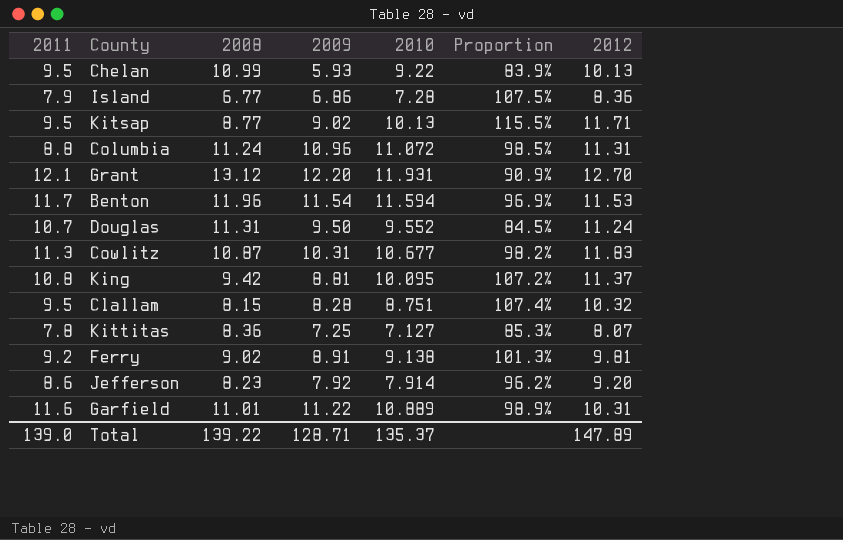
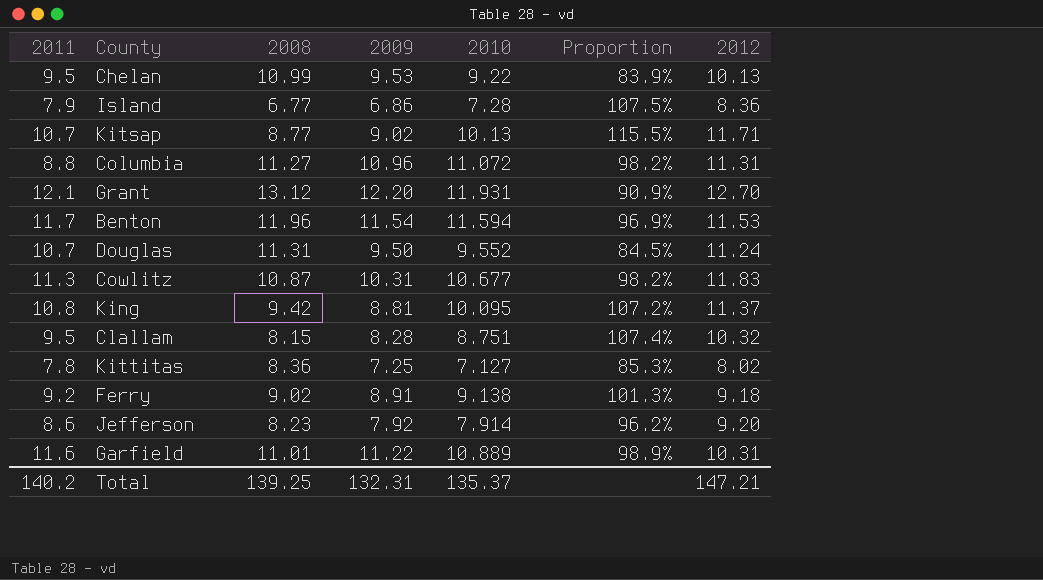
Chelan | 2009: 5.93 -> 9.53
Kitsap | 2011: 9.5 -> 10.7
Columbia | 2008: 11.24 -> 11.27
Columbia | Proportion: 98.5% -> 98.2%
Kittitas | 2012: 8.07 -> 8.02
Ferry | 2012: 9.81 -> 9.18
Total | 2011: 139.0 -> 140.2
Total | 2008: 139.22 -> 139.25
Total | 2009: 128.71 -> 132.31
Total | 2012: 147.89 -> 147.21

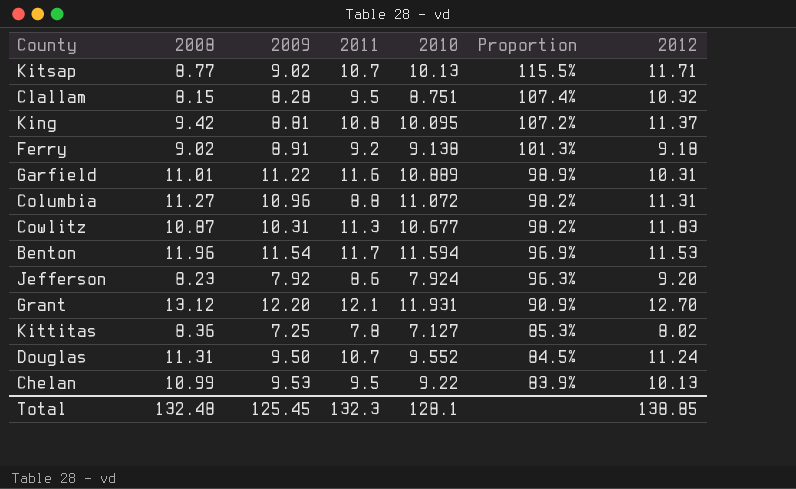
row order: none -> Proportion descending
column 2011 | position: 1 -> 4
row Island: 7.9 | 6.77 | 6.86 | 7.28 | 107.5% | 8.36 -> none
Jefferson | 2010: 7.914 -> 7.924
Jefferson | Proportion: 96.2% -> 96.3%
Total | 2008: 139.25 -> 132.48
Total | 2009: 132.31 -> 125.45
Total | 2011: 140.2 -> 132.3
Total | 2010: 135.37 -> 128.1
Total | 2012: 147.21 -> 138.85

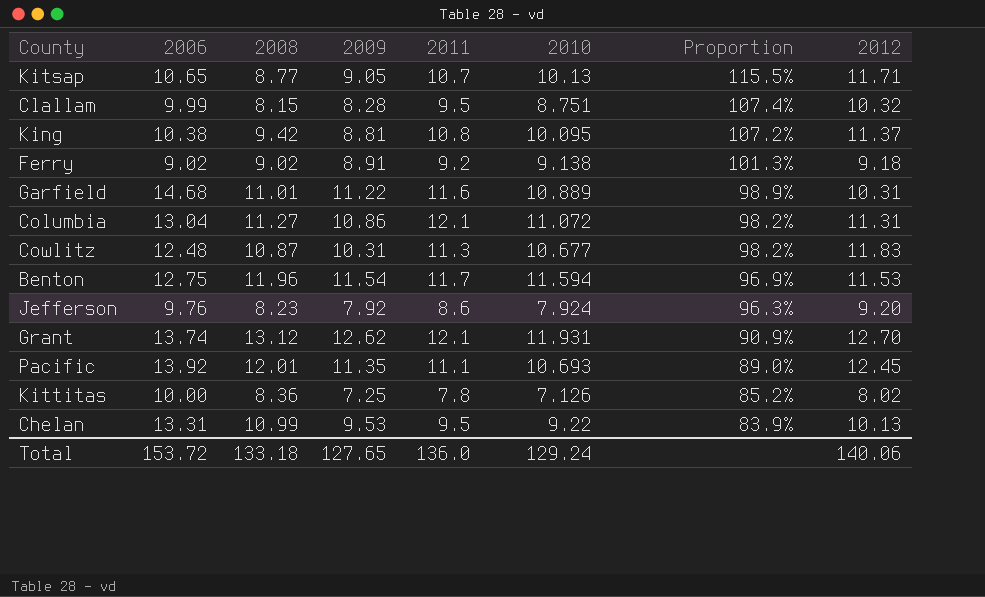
column 2006 | position: none -> 2
row Douglas: 11.31 | 9.50 | 10.7 | 9.552 | 84.5% | 11.24 -> none
Kitsap | 2009: 9.02 -> 9.05
Columbia | 2009: 10.96 -> 10.86
Columbia | 2011: 8.8 -> 12.1
Grant | 2009: 12.20 -> 12.62
row Pacific: none -> 13.92 | 12.01 | 11.35 | 11.1 | 10.693 | 89.0% | 12.45
Kittitas | 2010: 7.127 -> 7.126
Kittitas | Proportion: 85.3% -> 85.2%
Total | 2008: 132.48 -> 133.18
Total | 2009: 125.45 -> 127.65
Total | 2011: 132.3 -> 136.0
Total | 2010: 128.1 -> 129.24
Total | 2012: 138.85 -> 140.06

